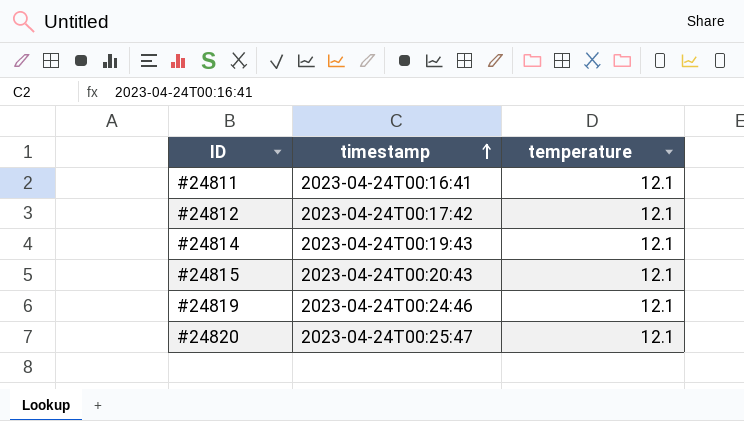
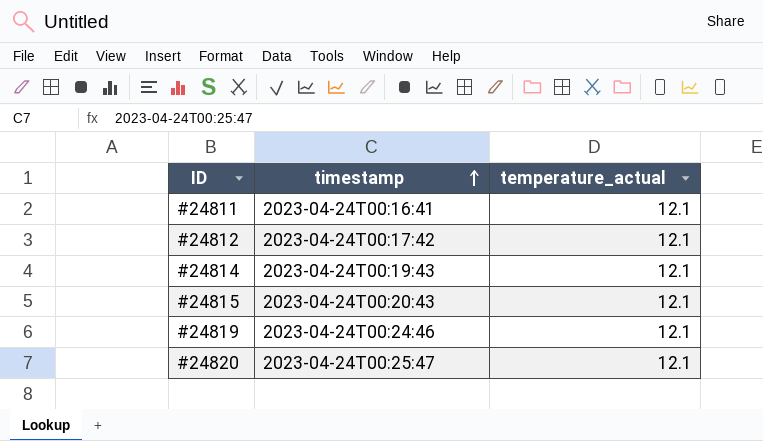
column name: temperature -> temperature_actual

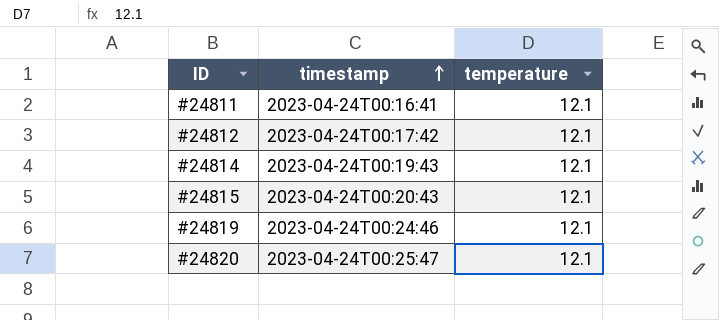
column name: temperature_actual -> temperature

